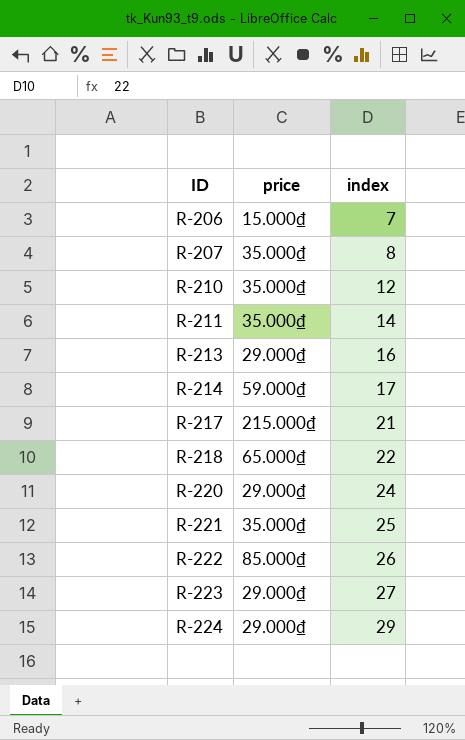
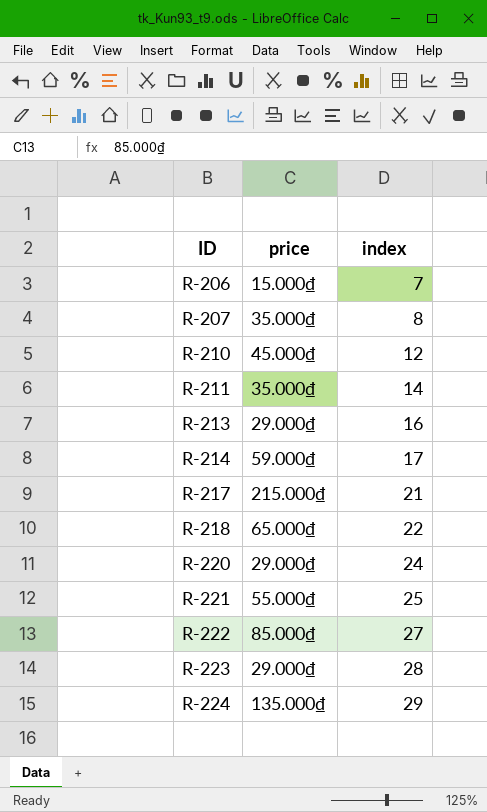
R-210 | price: 35.000₫ -> 45.000₫
R-221 | price: 35.000₫ -> 55.000₫
R-222 | index: 26 -> 27
R-223 | index: 27 -> 28
R-224 | price: 29.000₫ -> 135.000₫

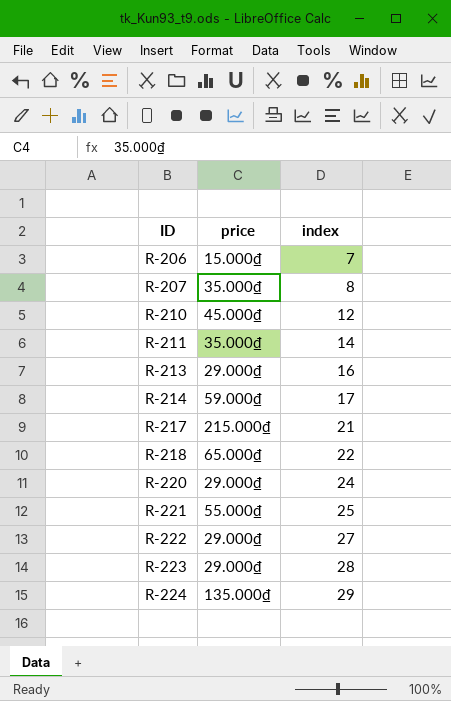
R-222 | price: 85.000₫ -> 29.000₫

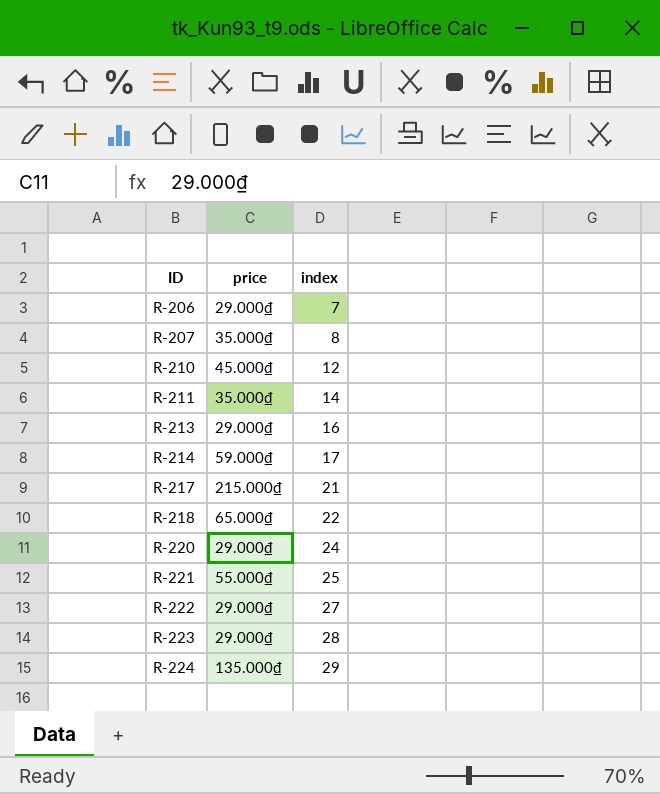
R-206 | price: 15.000₫ -> 29.000₫

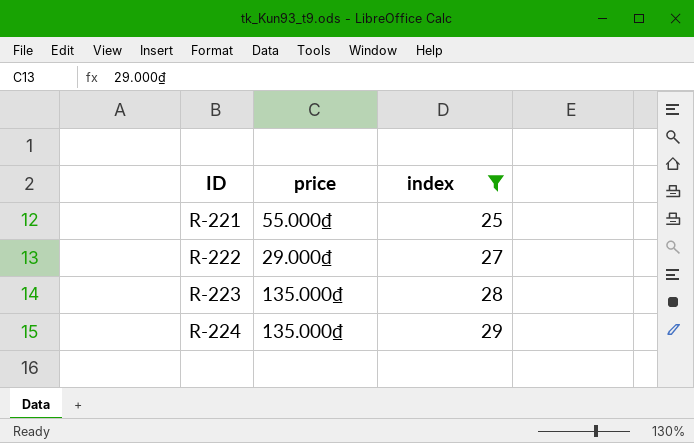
filter: none -> index >= 25
R-223 | price: 29.000₫ -> 135.000₫

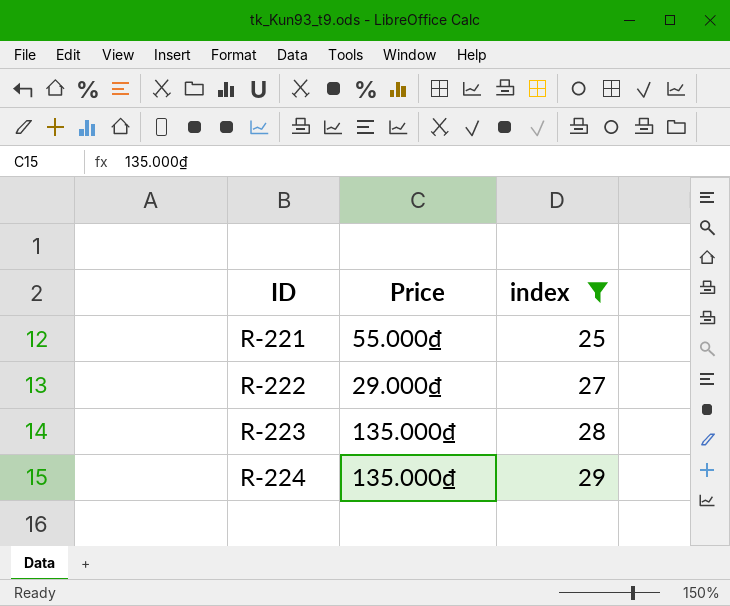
column name: price -> Price

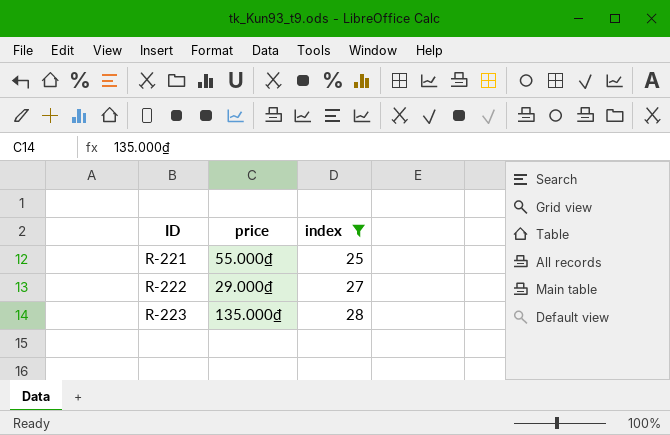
column name: Price -> price
row R-224: 135.000₫ | 29 -> none

